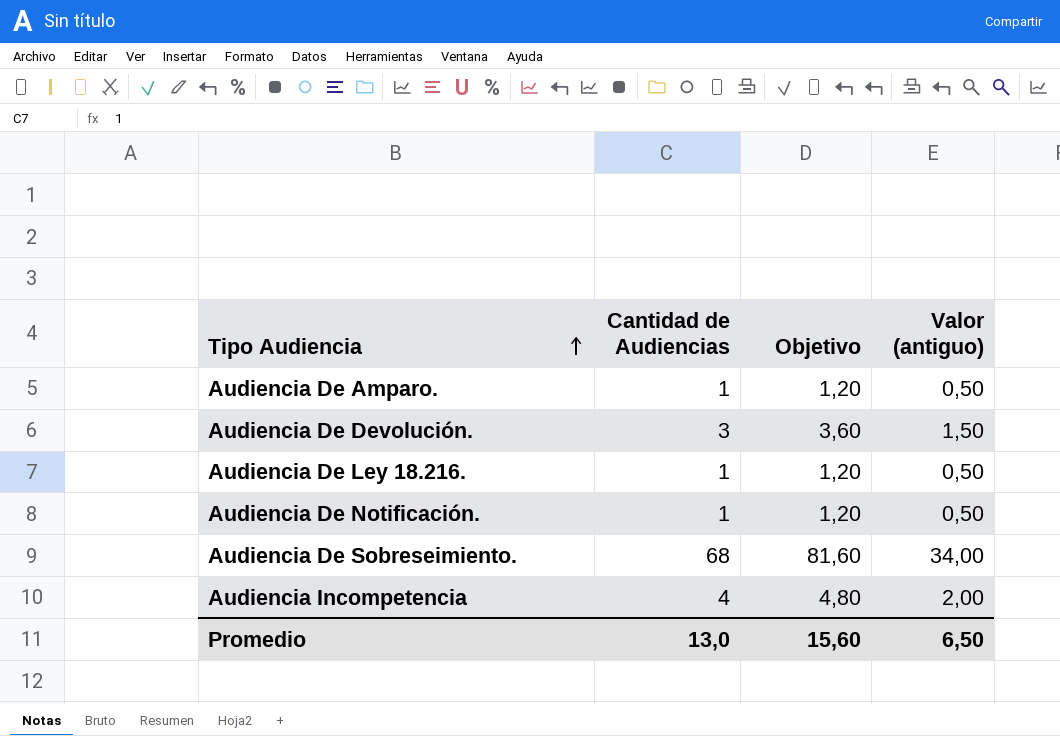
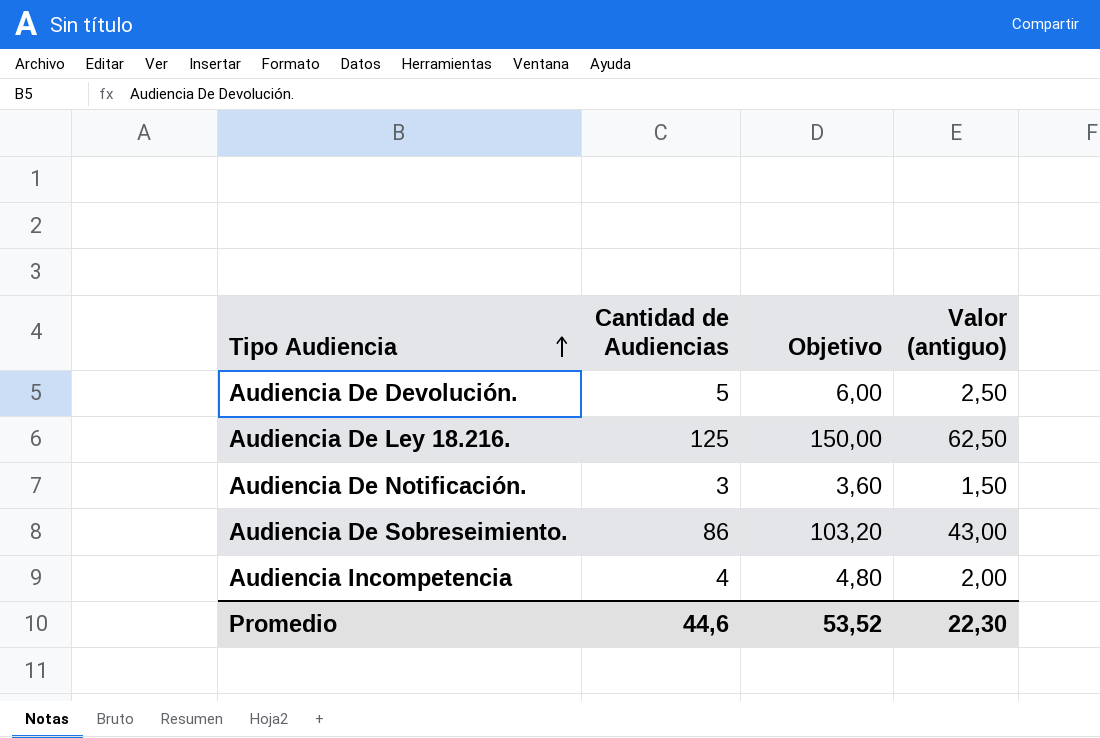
row Audiencia De Amparo.: 1 | 1,20 | 0,50 -> none
Audiencia De Devolución. | Cantidad de Audiencias: 3 -> 5
Audiencia De Devolución. | Objetivo: 3,60 -> 6,00
Audiencia De Devolución. | Valor (antiguo): 1,50 -> 2,50
Audiencia De Ley 18.216. | Cantidad de Audiencias: 1 -> 125
Audiencia De Ley 18.216. | Objetivo: 1,20 -> 150,00
Audiencia De Ley 18.216. | Valor (antiguo): 0,50 -> 62,50
Audiencia De Notificación. | Cantidad de Audiencias: 1 -> 3
Audiencia De Notificación. | Objetivo: 1,20 -> 3,60
Audiencia De Notificación. | Valor (antiguo): 0,50 -> 1,50
Audiencia De Sobreseimiento. | Cantidad de Audiencias: 68 -> 86
Audiencia De Sobreseimiento. | Objetivo: 81,60 -> 103,20
Audiencia De Sobreseimiento. | Valor (antiguo): 34,00 -> 43,00
Promedio | Cantidad de Audiencias: 13,0 -> 44,6
Promedio | Objetivo: 15,60 -> 53,52
Promedio | Valor (antiguo): 6,50 -> 22,30

